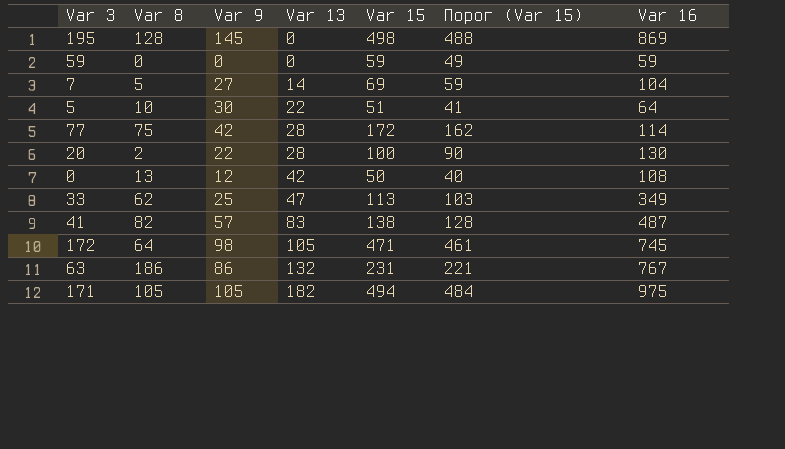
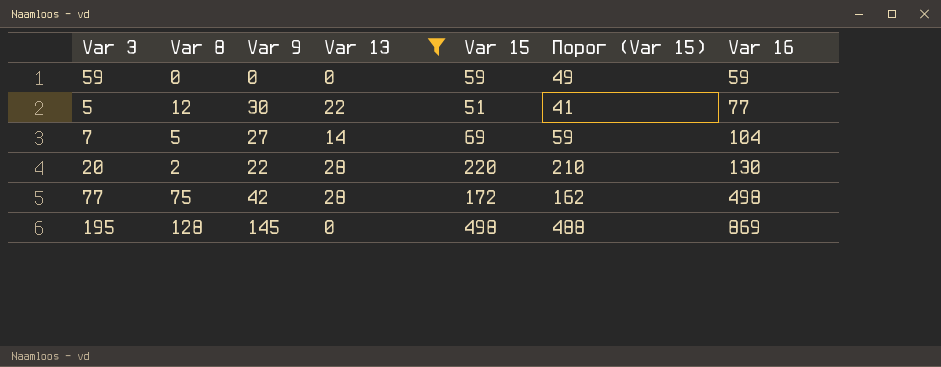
filter: none -> Var 13 <= 28
row order: Var 13 ascending -> Var 16 ascending
5 | Var 8: 10 -> 12
5 | Var 16: 64 -> 77
20 | Var 15: 100 -> 220
20 | Порог (Var 15): 90 -> 210
77 | Var 16: 114 -> 498

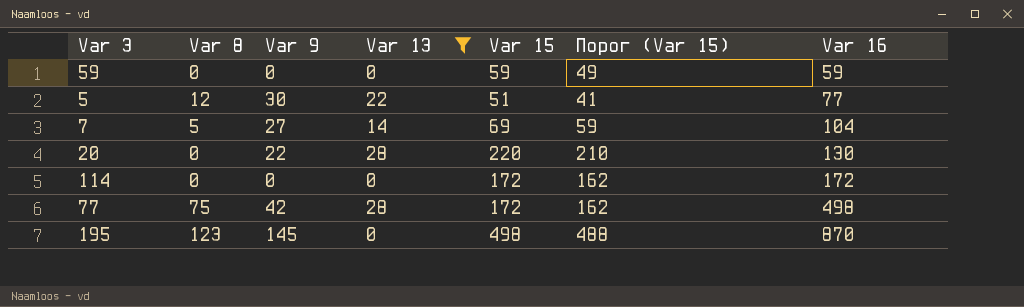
20 | Var 8: 2 -> 0
row 114: none -> 0 | 0 | 0 | 172 | 162 | 172
195 | Var 8: 128 -> 123
195 | Var 16: 869 -> 870

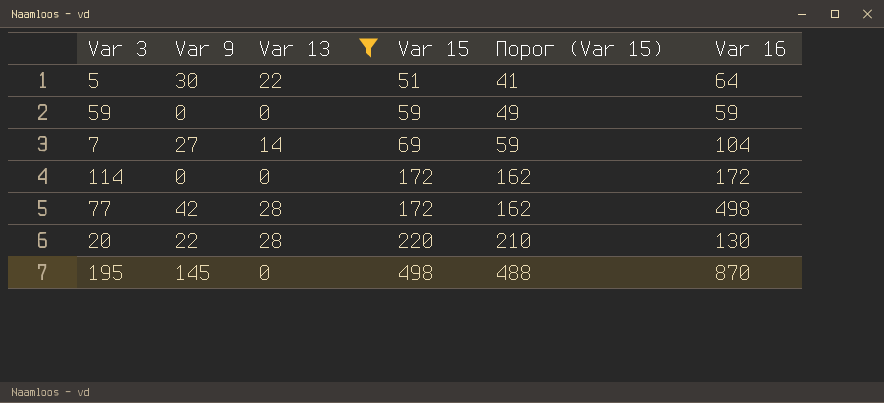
row order: Var 16 ascending -> Var 15 ascending
column Var 8 | position: 2 -> none
5 | Var 16: 77 -> 64

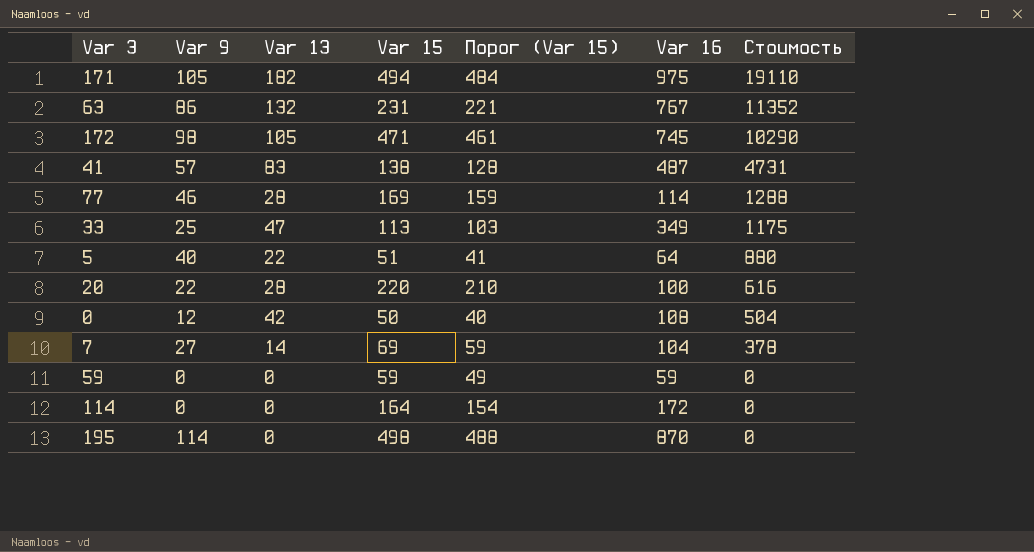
filter: Var 13 <= 28 -> none
row order: Var 15 ascending -> Стоимость descending
column Стоимость | formula: none -> [Var 9] * [Var 13]
77 | Var 9: 42 -> 46
77 | Var 15: 172 -> 169
77 | Порог (Var 15): 162 -> 159
77 | Var 16: 498 -> 114
5 | Var 9: 30 -> 40
20 | Var 16: 130 -> 100
114 | Var 15: 172 -> 164
114 | Порог (Var 15): 162 -> 154
195 | Var 9: 145 -> 114

